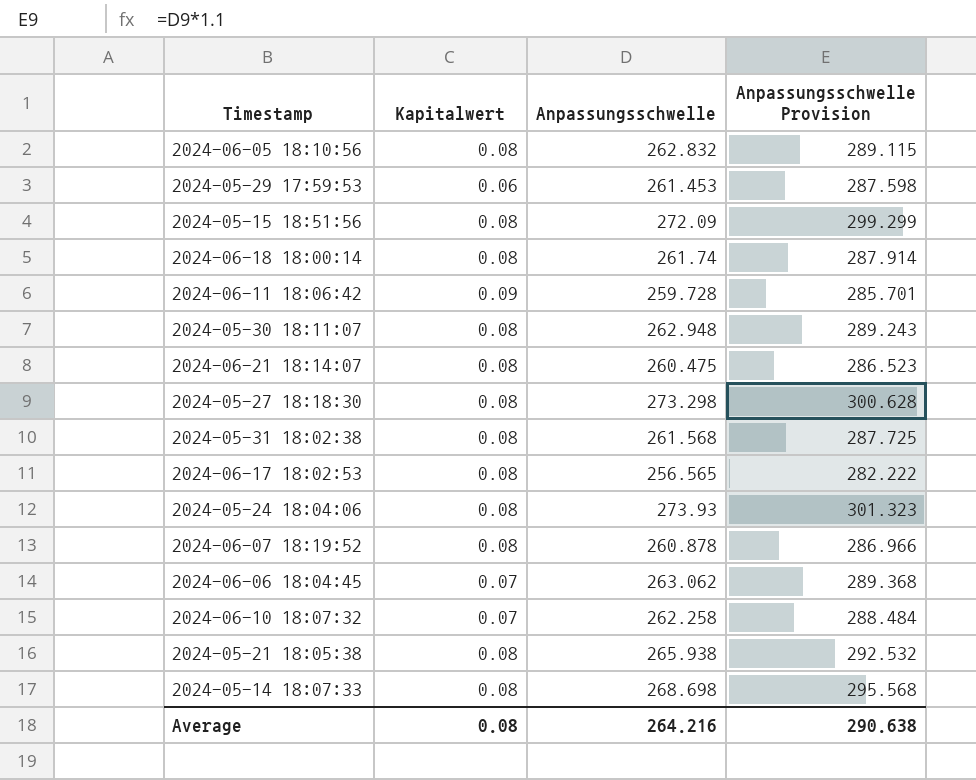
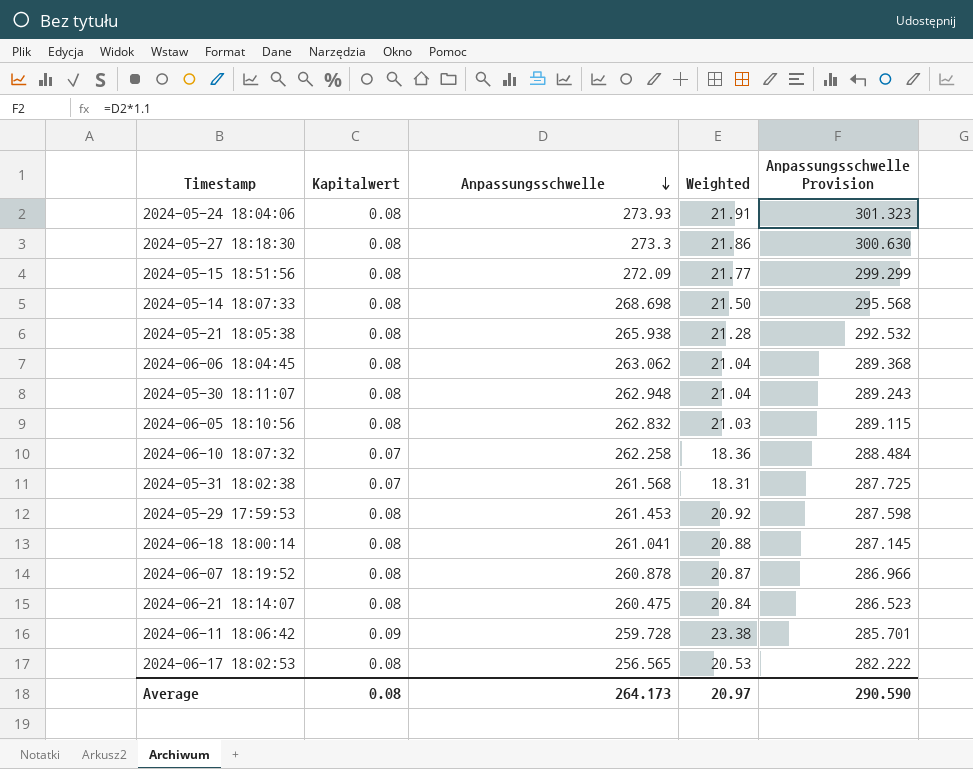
row order: none -> Anpassungsschwelle descending
column Weighted | formula: none -> [Kapitalwert] * [Anpassungsschwelle]
2024-05-27 18:18:30 | Anpassungsschwelle: 273.298 -> 273.3
2024-05-27 18:18:30 | Anpassungsschwelle Provision: 300.628 -> 300.630
2024-06-06 18:04:45 | Kapitalwert: 0.07 -> 0.08
2024-05-31 18:02:38 | Kapitalwert: 0.08 -> 0.07
2024-05-29 17:59:53 | Kapitalwert: 0.06 -> 0.08
2024-06-18 18:00:14 | Anpassungsschwelle: 261.74 -> 261.041
2024-06-18 18:00:14 | Anpassungsschwelle Provision: 287.914 -> 287.145
Average | Anpassungsschwelle: 264.216 -> 264.173
Average | Anpassungsschwelle Provision: 290.638 -> 290.590

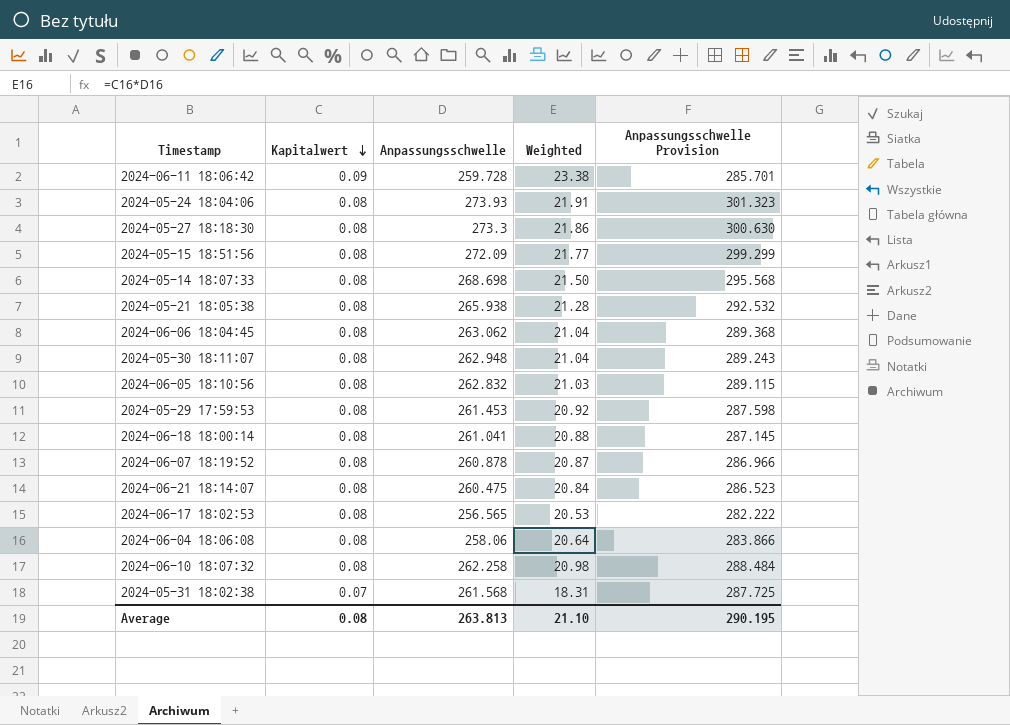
row order: Anpassungsschwelle descending -> Kapitalwert descending
row 2024-06-04 18:06:08: none -> 0.08 | 258.06 | 20.64 | 283.866
2024-06-10 18:07:32 | Kapitalwert: 0.07 -> 0.08
2024-06-10 18:07:32 | Weighted: 18.36 -> 20.98
Average | Anpassungsschwelle: 264.173 -> 263.813
Average | Weighted: 20.97 -> 21.10
Average | Anpassungsschwelle Provision: 290.590 -> 290.195

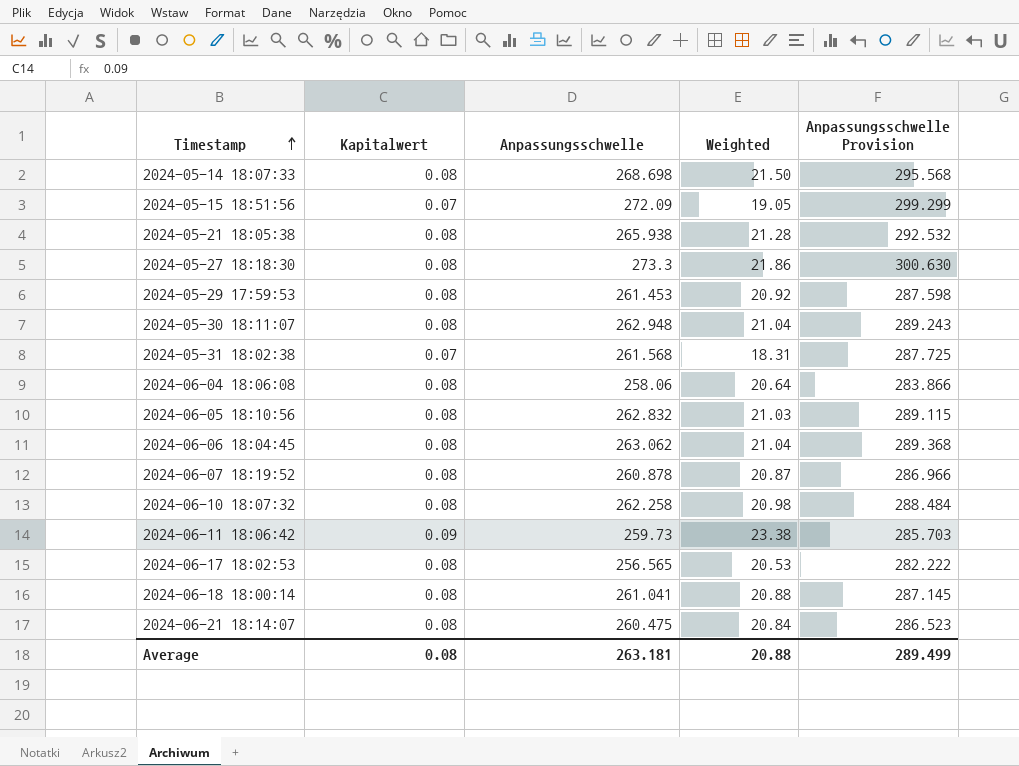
row order: Kapitalwert descending -> Timestamp ascending
row 2024-05-24 18:04:06: 0.08 | 273.93 | 21.91 | 301.323 -> none
2024-05-15 18:51:56 | Kapitalwert: 0.08 -> 0.07
2024-05-15 18:51:56 | Weighted: 21.77 -> 19.05
2024-06-11 18:06:42 | Anpassungsschwelle: 259.728 -> 259.73
2024-06-11 18:06:42 | Anpassungsschwelle Provision: 285.701 -> 285.703
Average | Anpassungsschwelle: 263.813 -> 263.181
Average | Weighted: 21.10 -> 20.88
Average | Anpassungsschwelle Provision: 290.195 -> 289.499

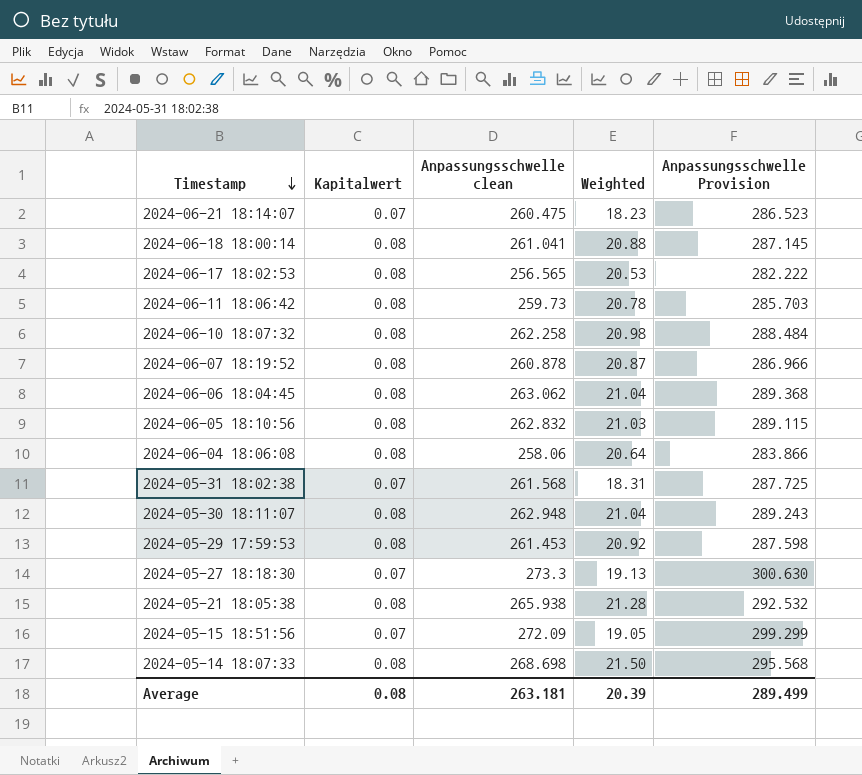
row order: Timestamp ascending -> Timestamp descending
column name: Anpassungsschwelle -> Anpassungsschwelle clean
2024-06-21 18:14:07 | Kapitalwert: 0.08 -> 0.07
2024-06-21 18:14:07 | Weighted: 20.84 -> 18.23
2024-06-11 18:06:42 | Kapitalwert: 0.09 -> 0.08
2024-06-11 18:06:42 | Weighted: 23.38 -> 20.78
2024-05-27 18:18:30 | Kapitalwert: 0.08 -> 0.07
2024-05-27 18:18:30 | Weighted: 21.86 -> 19.13
Average | Weighted: 20.88 -> 20.39

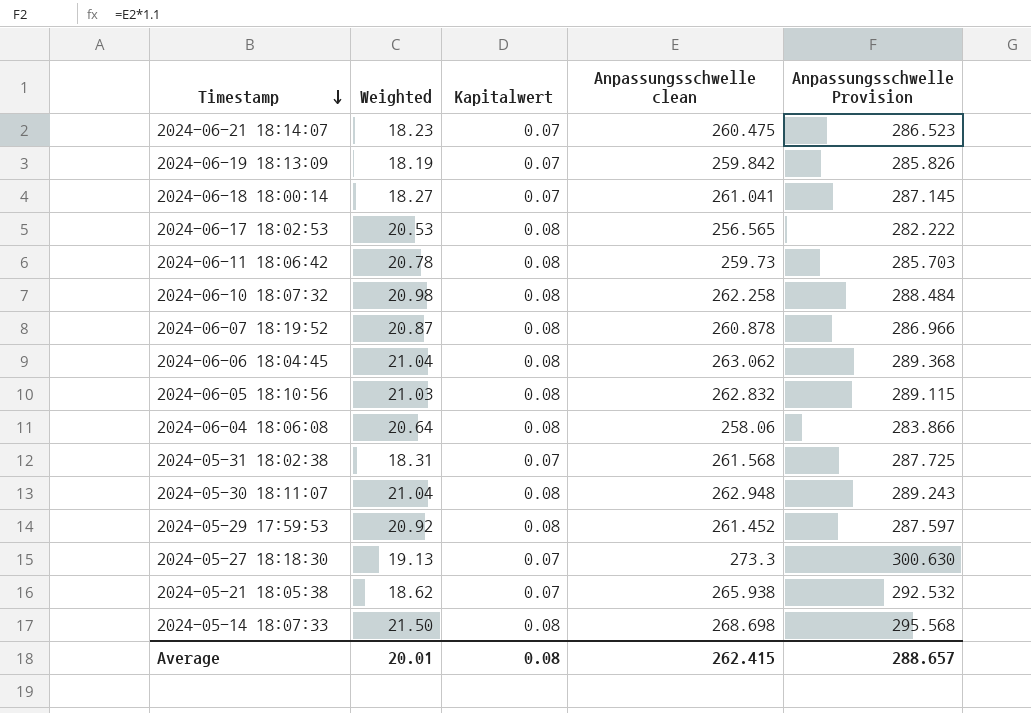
column Weighted | position: 4 -> 2
row 2024-05-15 18:51:56: 0.07 | 272.09 | 19.05 | 299.299 -> none
row 2024-06-19 18:13:09: none -> 18.19 | 0.07 | 259.842 | 285.826
2024-06-18 18:00:14 | Weighted: 20.88 -> 18.27
2024-06-18 18:00:14 | Kapitalwert: 0.08 -> 0.07
2024-05-29 17:59:53 | Anpassungsschwelle clean: 261.453 -> 261.452
2024-05-29 17:59:53 | Anpassungsschwelle Provision: 287.598 -> 287.597
2024-05-21 18:05:38 | Weighted: 21.28 -> 18.62
2024-05-21 18:05:38 | Kapitalwert: 0.08 -> 0.07
Average | Weighted: 20.39 -> 20.01
Average | Anpassungsschwelle clean: 263.181 -> 262.415
Average | Anpassungsschwelle Provision: 289.499 -> 288.657

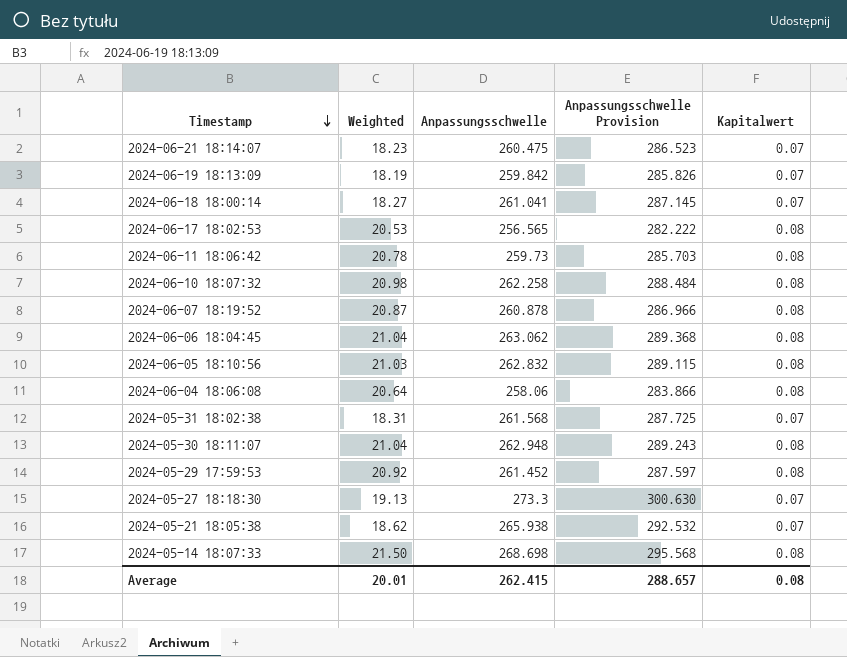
column name: Anpassungsschwelle clean -> Anpassungsschwelle
column Kapitalwert | position: 3 -> 5

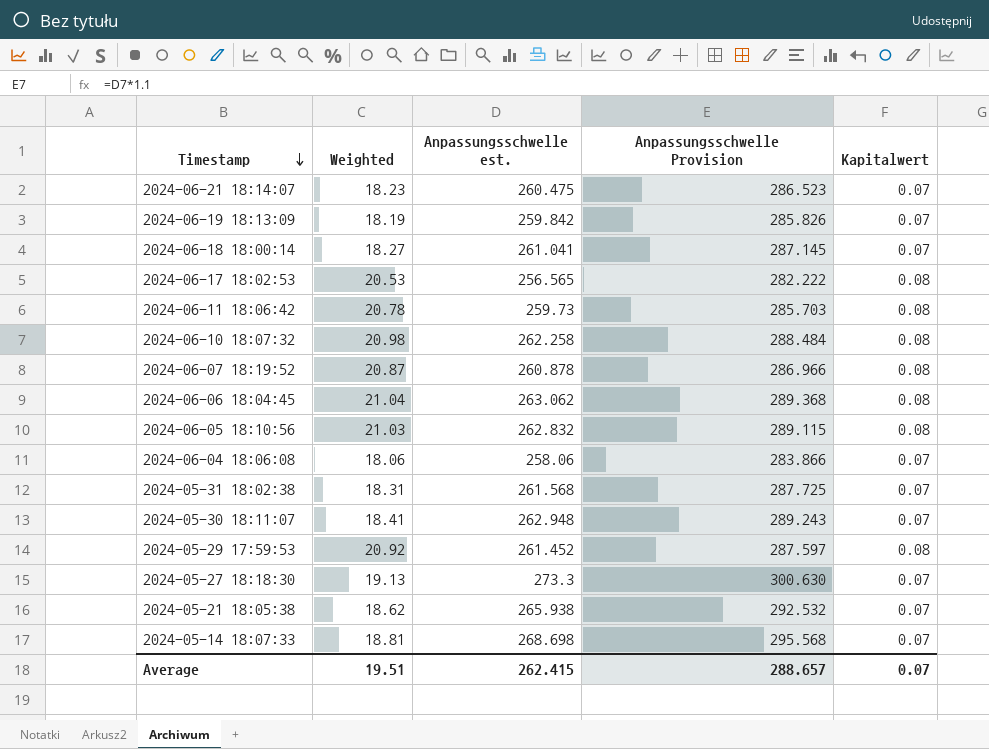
column name: Anpassungsschwelle -> Anpassungsschwelle est.
2024-06-04 18:06:08 | Weighted: 20.64 -> 18.06
2024-06-04 18:06:08 | Kapitalwert: 0.08 -> 0.07
2024-05-30 18:11:07 | Weighted: 21.04 -> 18.41
2024-05-30 18:11:07 | Kapitalwert: 0.08 -> 0.07
2024-05-14 18:07:33 | Weighted: 21.50 -> 18.81
2024-05-14 18:07:33 | Kapitalwert: 0.08 -> 0.07
Average | Weighted: 20.01 -> 19.51
Average | Kapitalwert: 0.08 -> 0.07

